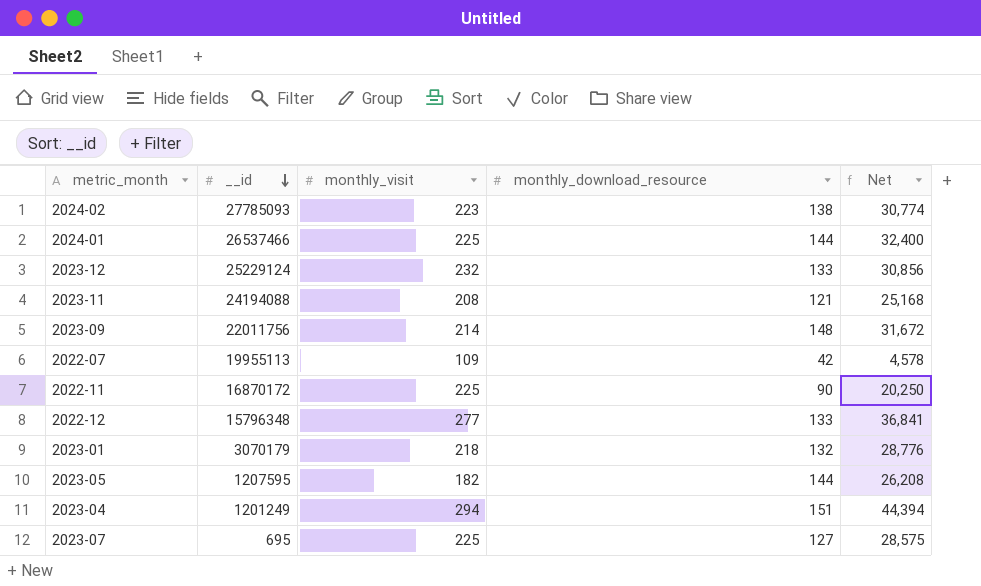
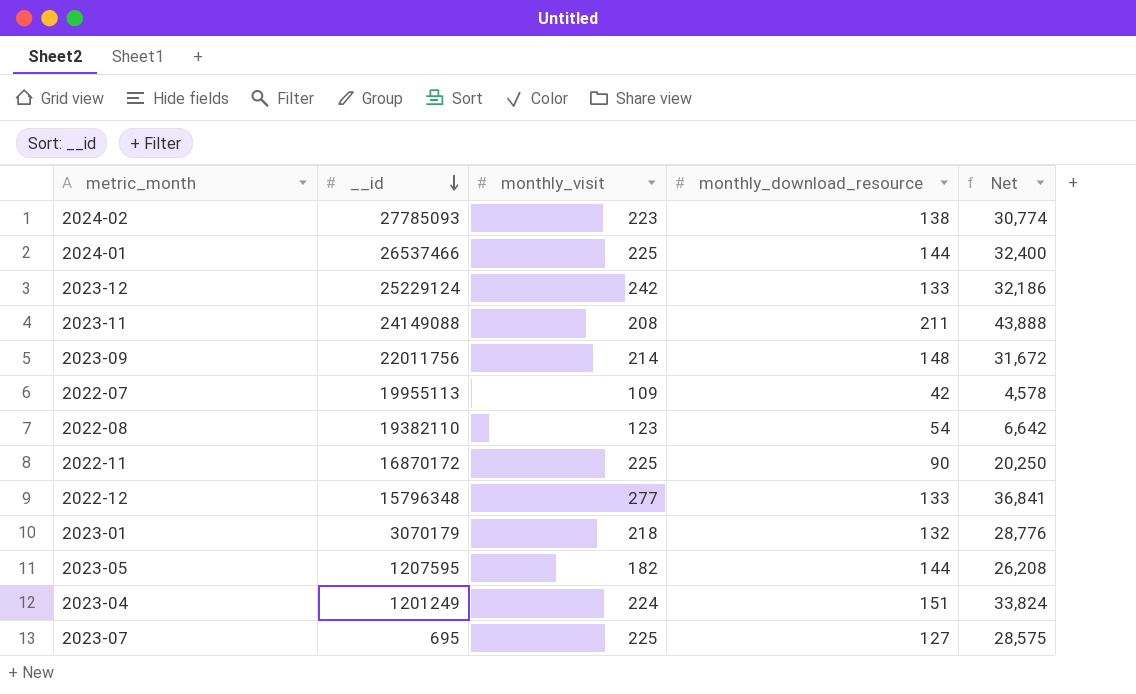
2023-12 | monthly_visit: 232 -> 242
2023-12 | Net: 30,856 -> 32,186
2023-11 | __id: 24194088 -> 24149088
2023-11 | monthly_download_resource: 121 -> 211
2023-11 | Net: 25,168 -> 43,888
row 2022-08: none -> 19382110 | 123 | 54 | 6,642
2023-04 | monthly_visit: 294 -> 224
2023-04 | Net: 44,394 -> 33,824

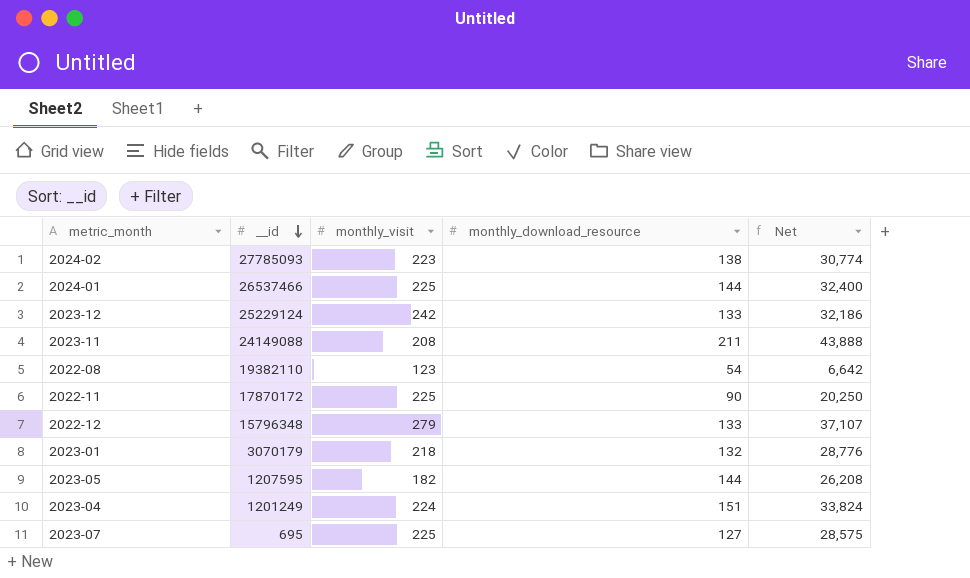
row 2023-09: 22011756 | 214 | 148 | 31,672 -> none
row 2022-07: 19955113 | 109 | 42 | 4,578 -> none
2022-11 | __id: 16870172 -> 17870172
2022-12 | monthly_visit: 277 -> 279
2022-12 | Net: 36,841 -> 37,107

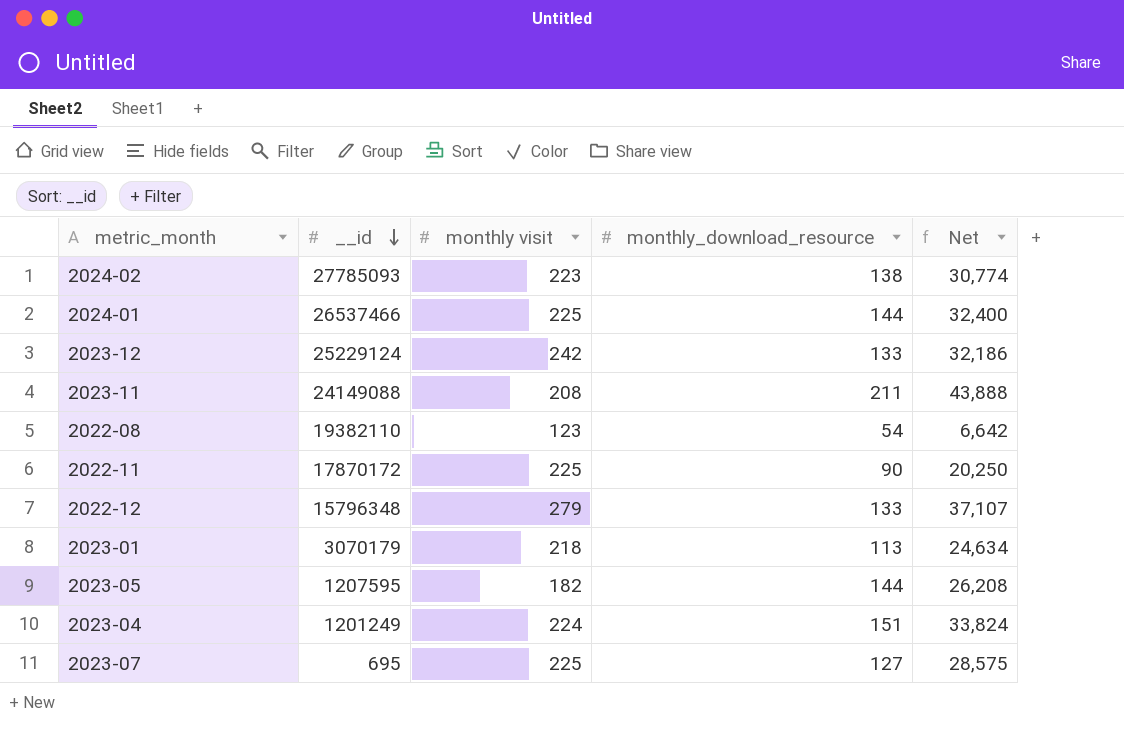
column name: monthly_visit -> monthly visit
2023-01 | monthly_download_resource: 132 -> 113
2023-01 | Net: 28,776 -> 24,634

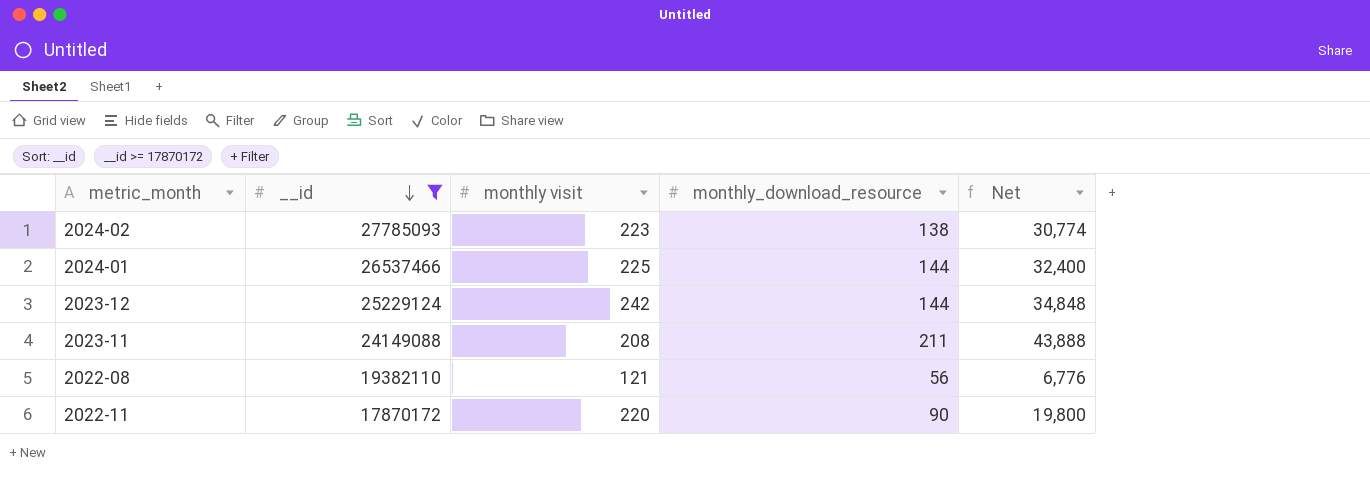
filter: none -> __id >= 17870172
2023-12 | monthly_download_resource: 133 -> 144
2023-12 | Net: 32,186 -> 34,848
2022-08 | monthly visit: 123 -> 121
2022-08 | monthly_download_resource: 54 -> 56
2022-08 | Net: 6,642 -> 6,776
2022-11 | monthly visit: 225 -> 220
2022-11 | Net: 20,250 -> 19,800

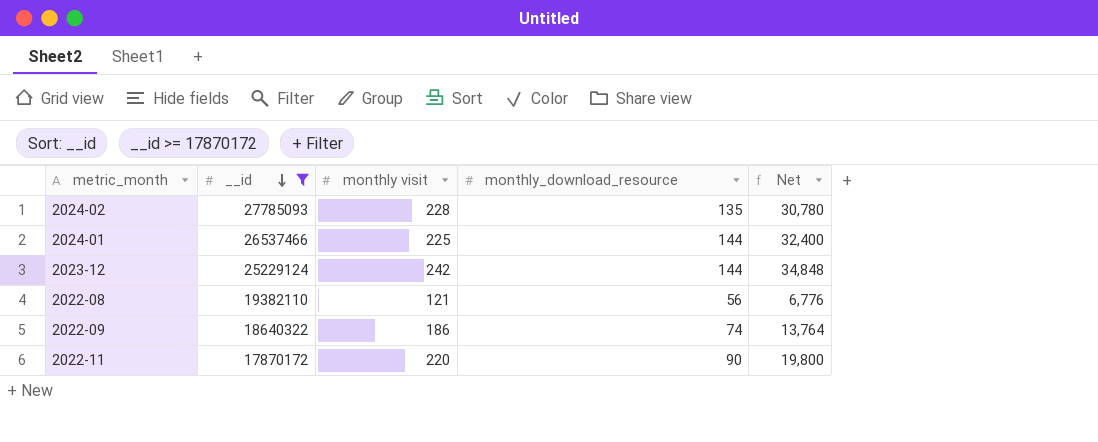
row 2023-11: 24149088 | 208 | 211 | 43,888 -> none
2024-02 | monthly visit: 223 -> 228
2024-02 | monthly_download_resource: 138 -> 135
2024-02 | Net: 30,774 -> 30,780
row 2022-09: none -> 18640322 | 186 | 74 | 13,764

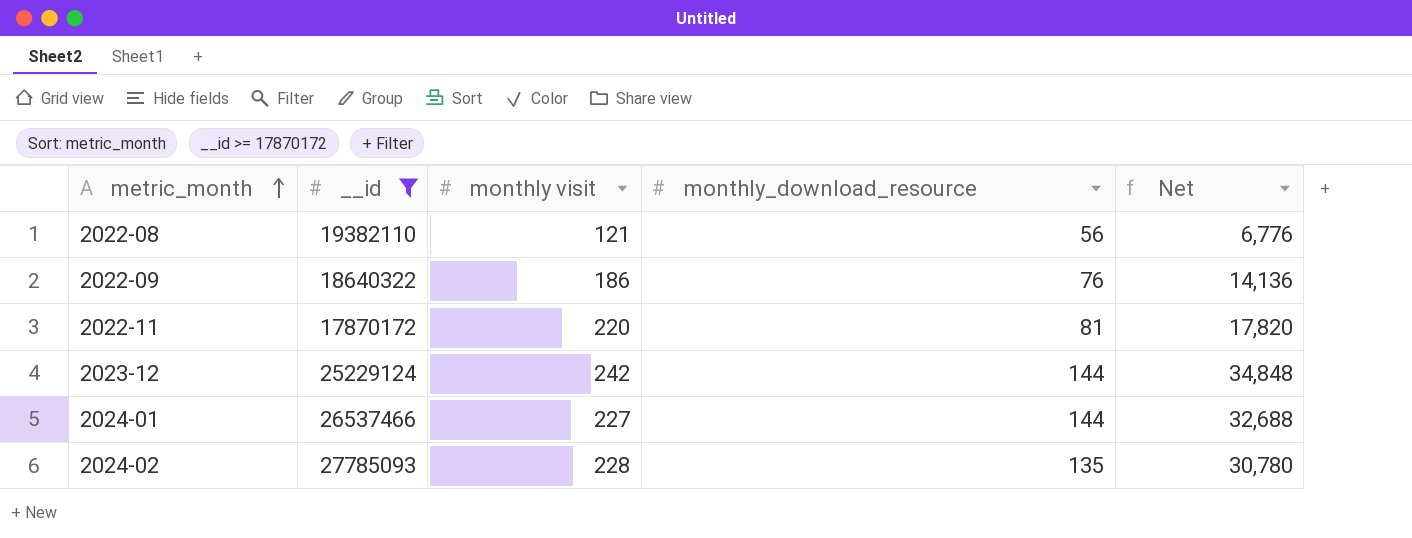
row order: __id descending -> metric_month ascending
2022-09 | monthly_download_resource: 74 -> 76
2022-09 | Net: 13,764 -> 14,136
2022-11 | monthly_download_resource: 90 -> 81
2022-11 | Net: 19,800 -> 17,820
2024-01 | monthly visit: 225 -> 227
2024-01 | Net: 32,400 -> 32,688

